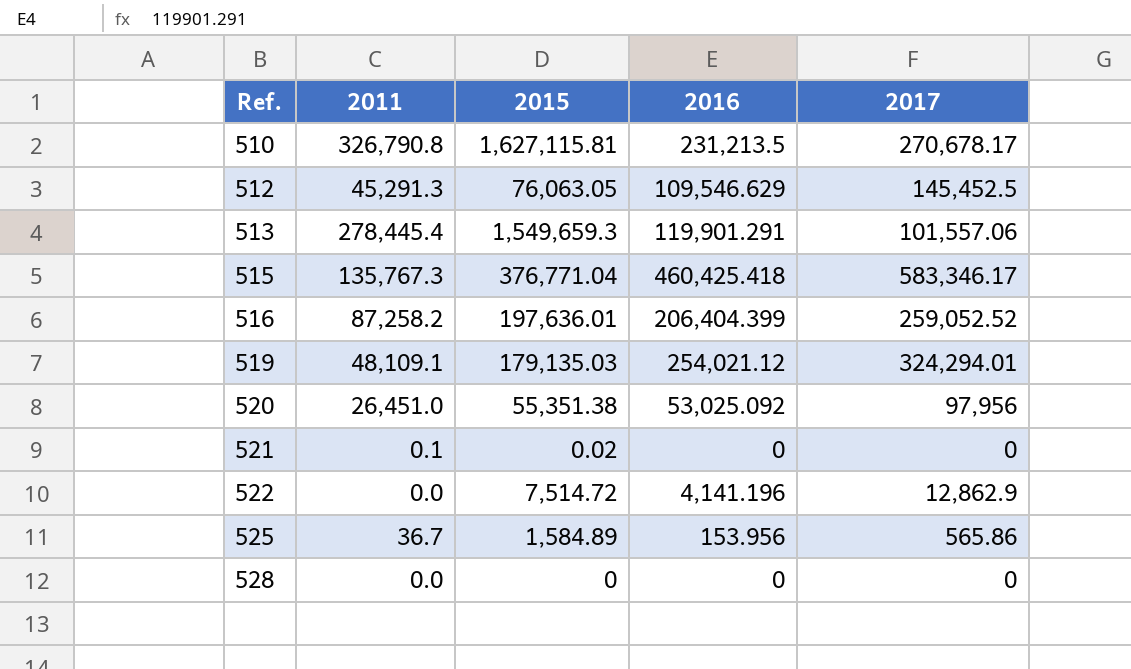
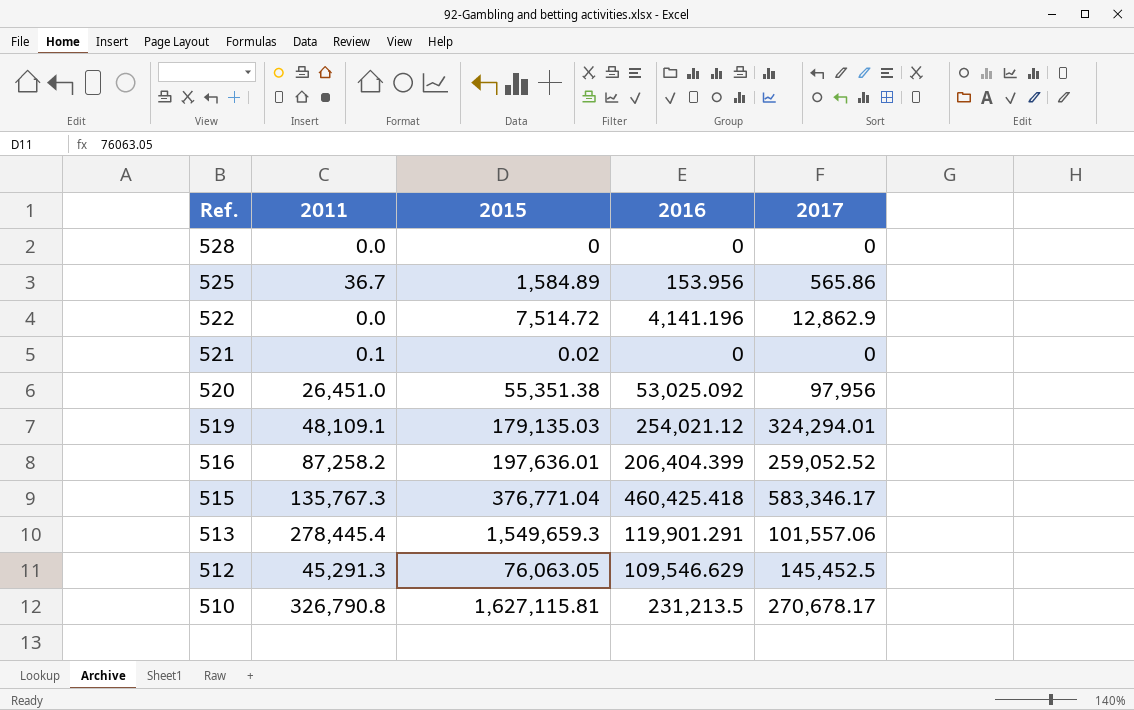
row order: Ref. ascending -> Ref. descending

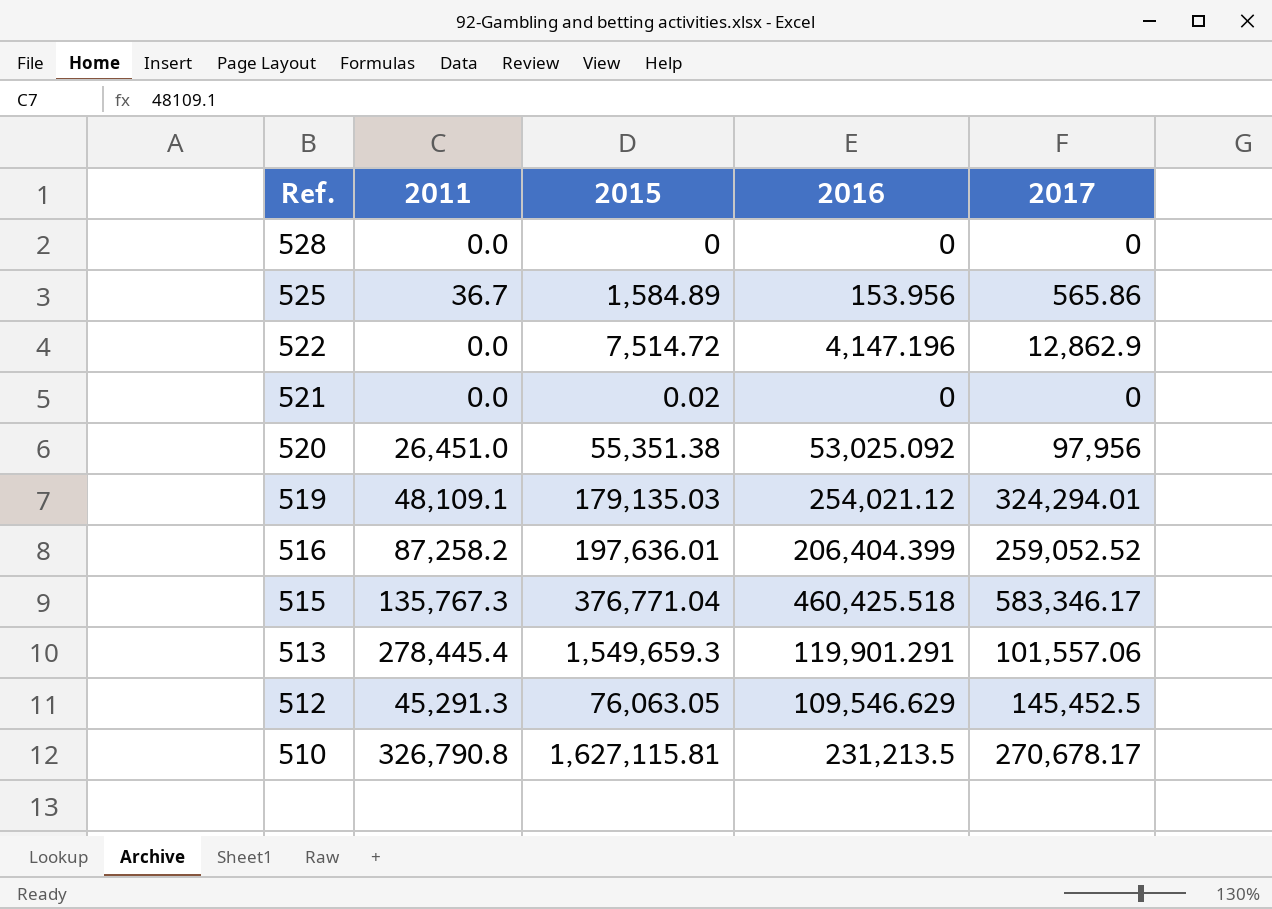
522 | 2016: 4,141.196 -> 4,147.196
521 | 2011: 0.1 -> 0.0
515 | 2016: 460,425.418 -> 460,425.518

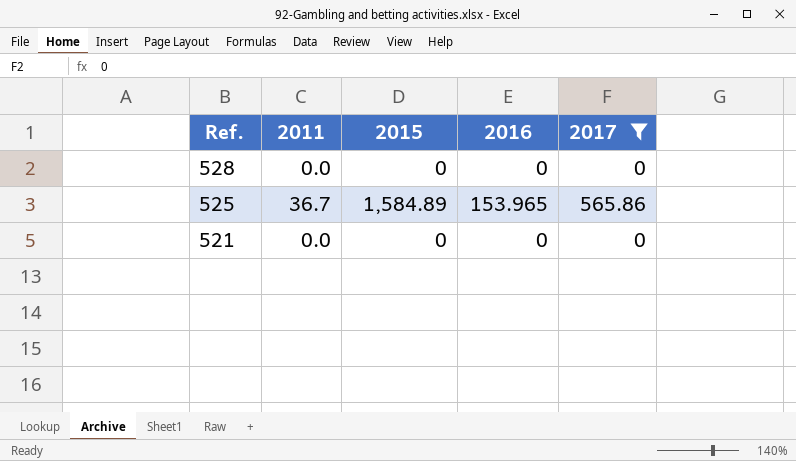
filter: none -> 2017 <= 565.86
525 | 2016: 153.956 -> 153.965
521 | 2015: 0.02 -> 0

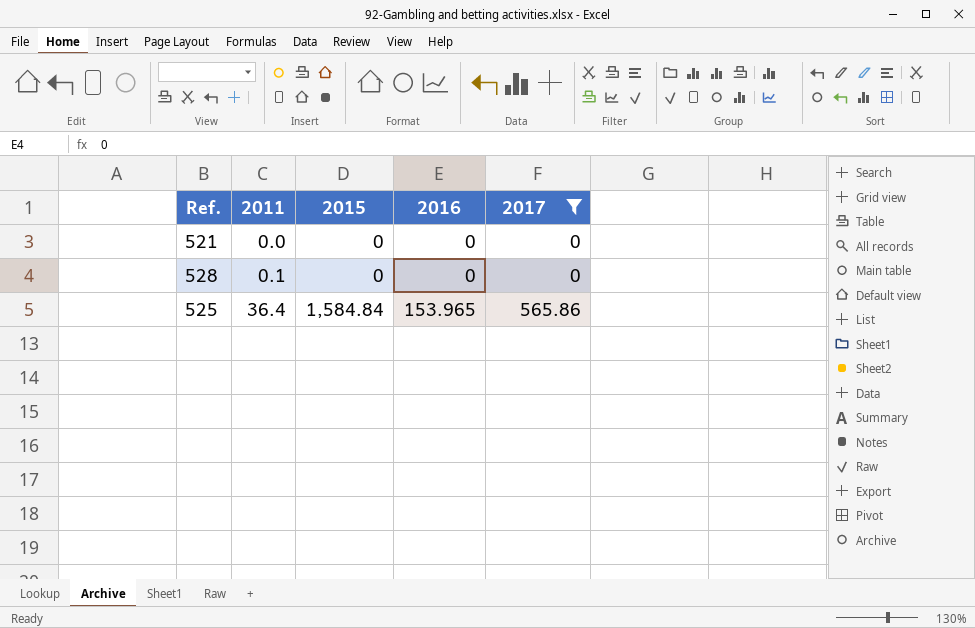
row order: Ref. descending -> 2011 ascending
528 | 2011: 0.0 -> 0.1
525 | 2011: 36.7 -> 36.4
525 | 2015: 1,584.89 -> 1,584.84

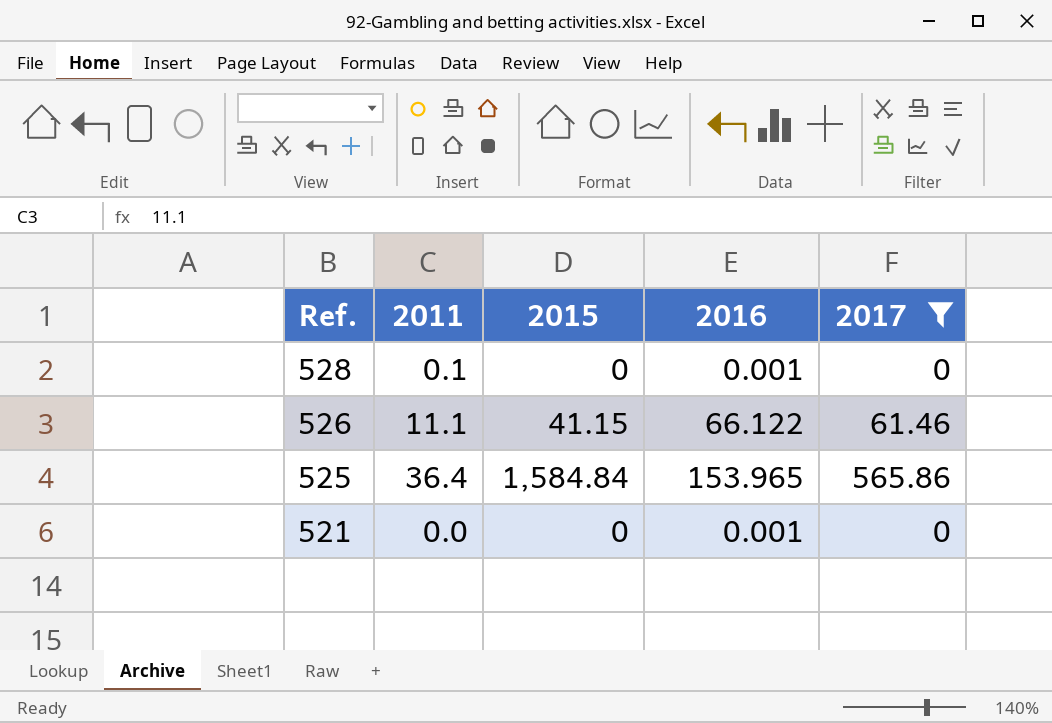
row order: 2011 ascending -> Ref. descending
528 | 2016: 0 -> 0.001
row 526: none -> 11.1 | 41.15 | 66.122 | 61.46
521 | 2016: 0 -> 0.001

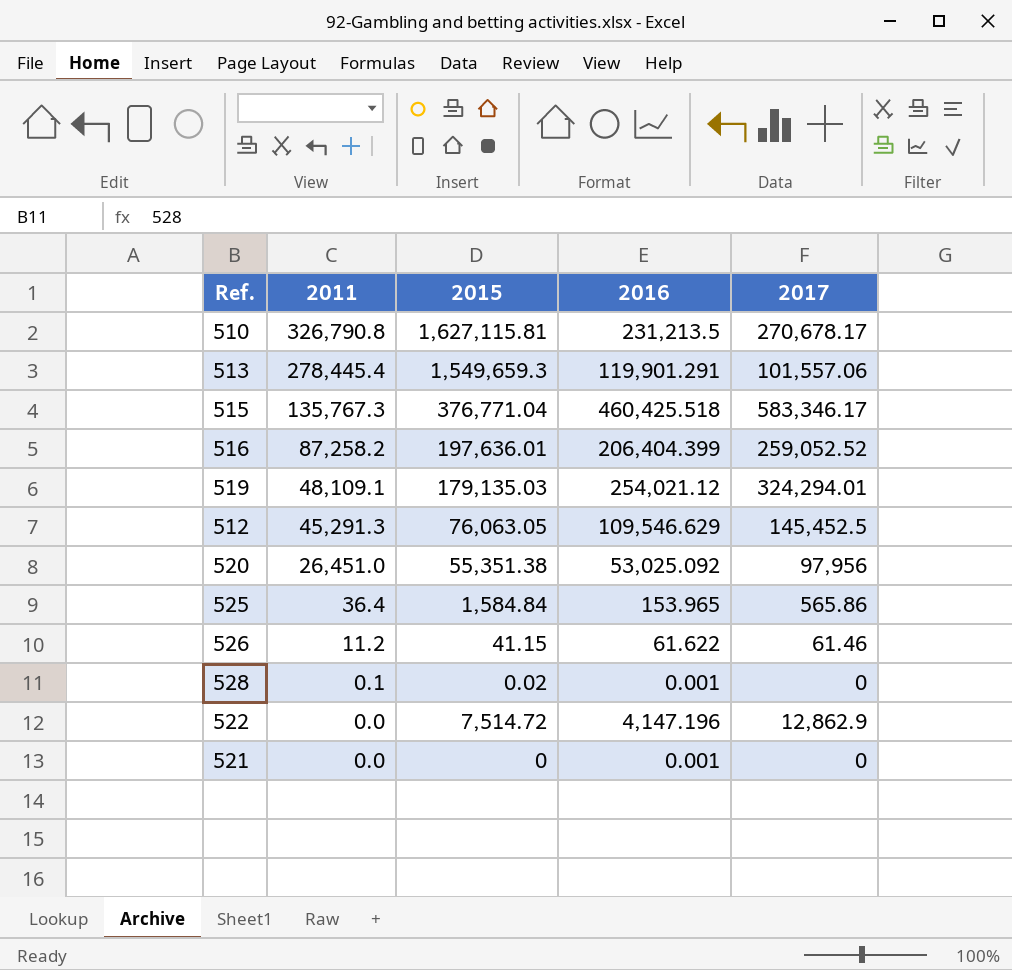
filter: 2017 <= 565.86 -> none
row order: Ref. descending -> 2011 descending
526 | 2011: 11.1 -> 11.2
526 | 2016: 66.122 -> 61.622
528 | 2015: 0 -> 0.02

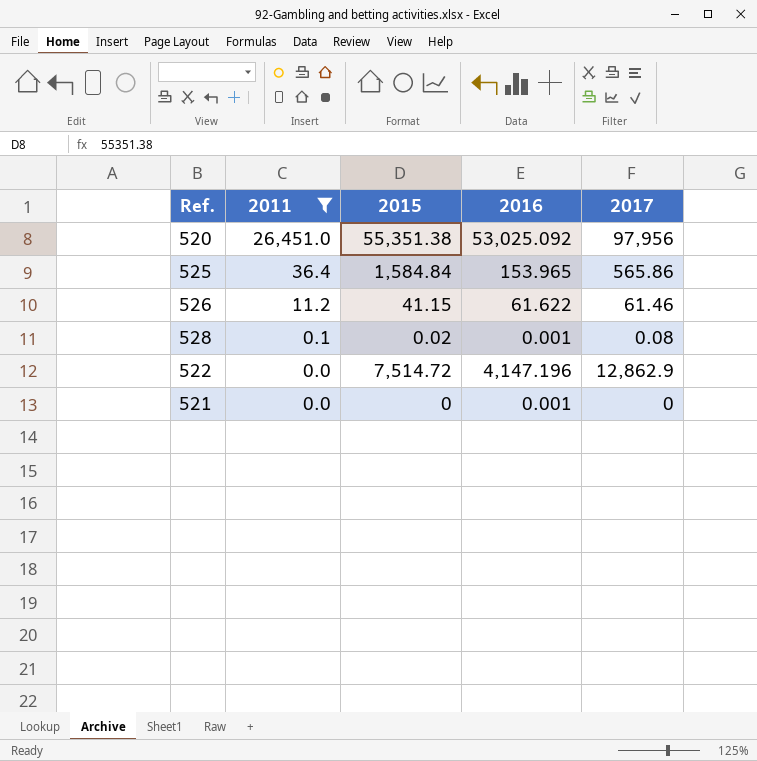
filter: none -> 2011 <= 26,451.0
528 | 2017: 0 -> 0.08

